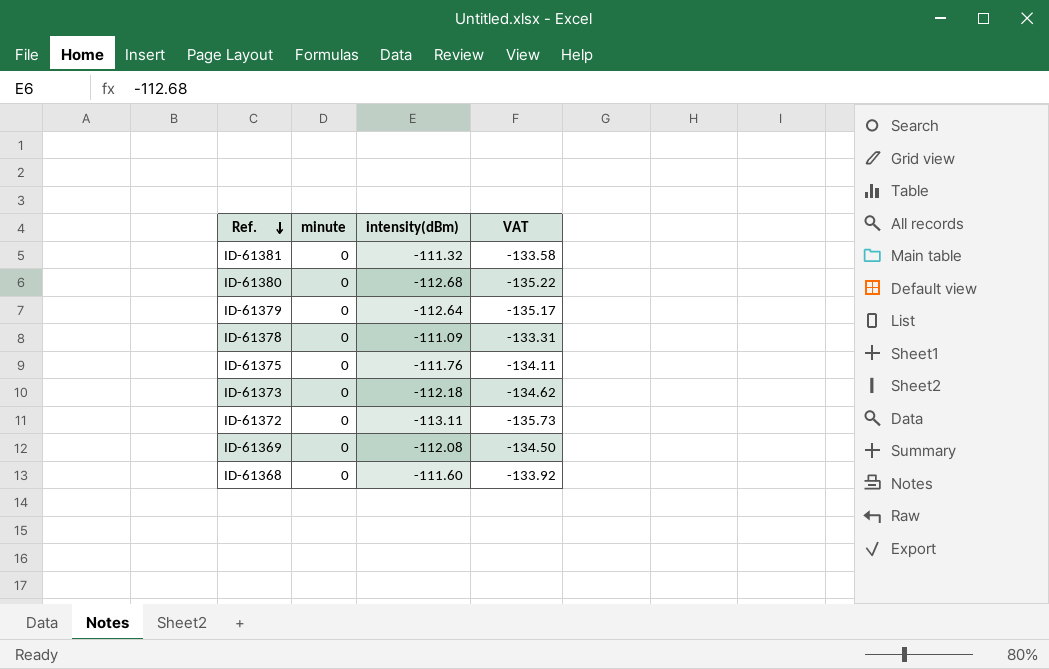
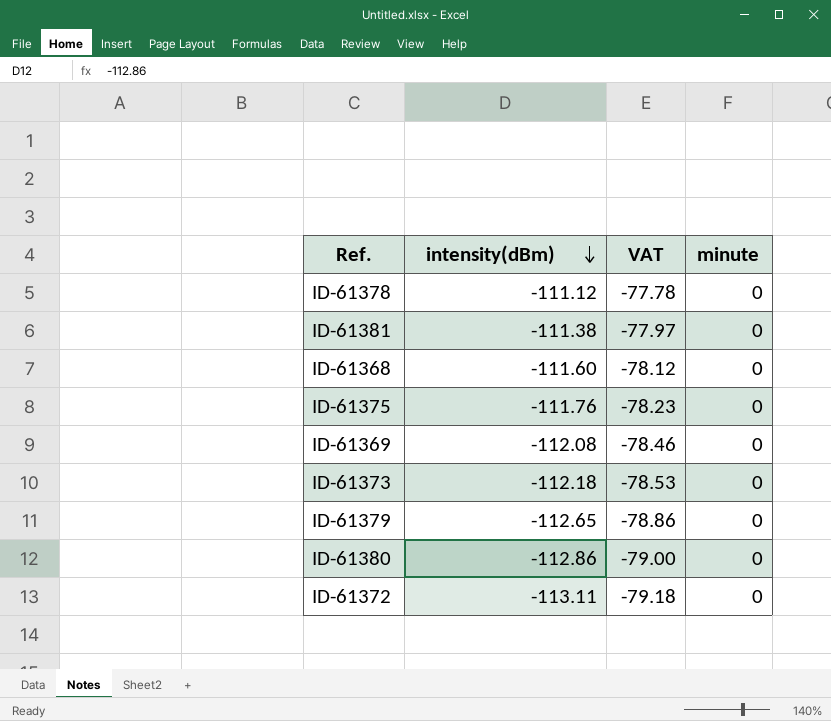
row order: Ref. descending -> intensity(dBm) descending
column VAT | formula: [intensity(dBm)] * 1.2 -> [intensity(dBm)] * 0.7
column minute | position: 2 -> 4
ID-61378 | intensity(dBm): -111.09 -> -111.12
ID-61381 | intensity(dBm): -111.32 -> -111.38
ID-61379 | intensity(dBm): -112.64 -> -112.65
ID-61380 | intensity(dBm): -112.68 -> -112.86

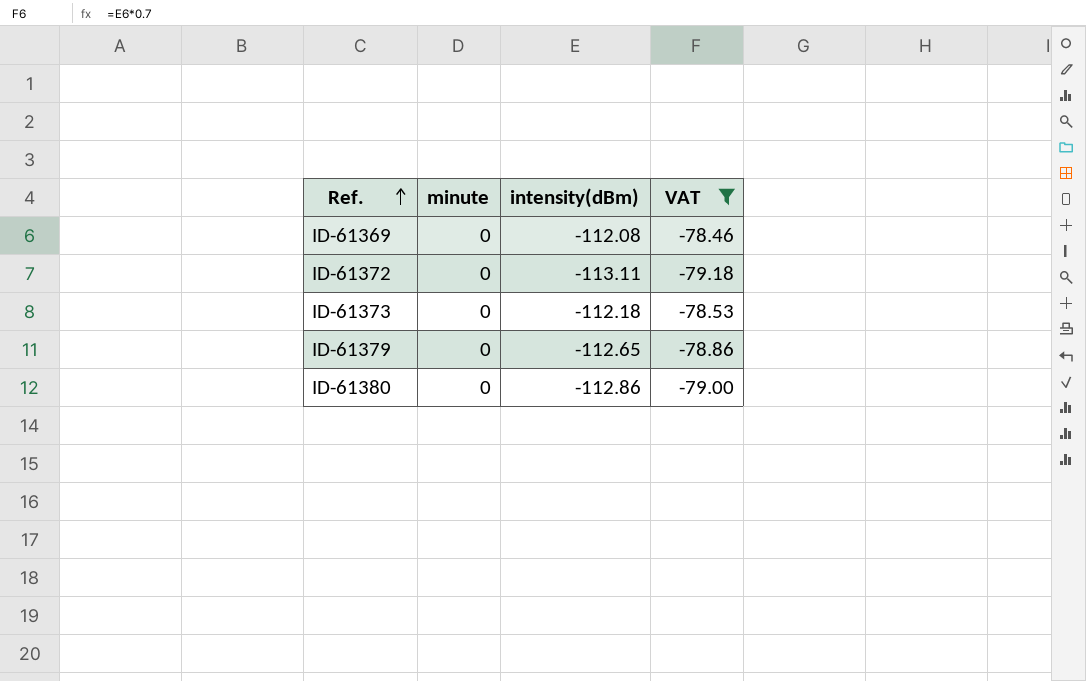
filter: none -> VAT <= -78.46
row order: intensity(dBm) descending -> Ref. ascending
column minute | position: 4 -> 2

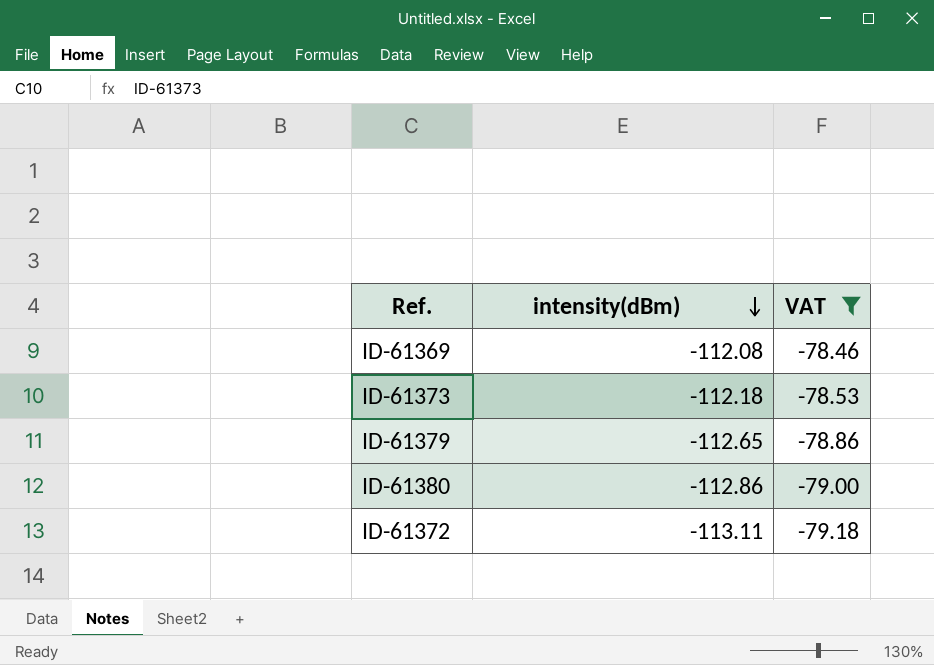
row order: Ref. ascending -> intensity(dBm) descending
column minute | position: 2 -> none

